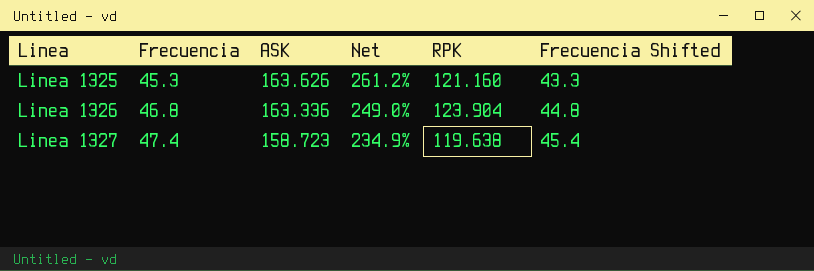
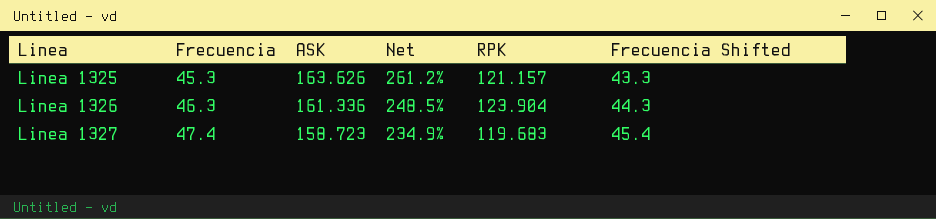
Linea 1325 | RPK: 121.160 -> 121.157
Linea 1326 | Frecuencia: 46.8 -> 46.3
Linea 1326 | ASK: 163.336 -> 161.336
Linea 1326 | Net: 249.0% -> 248.5%
Linea 1326 | Frecuencia Shifted: 44.8 -> 44.3
Linea 1327 | RPK: 119.638 -> 119.683

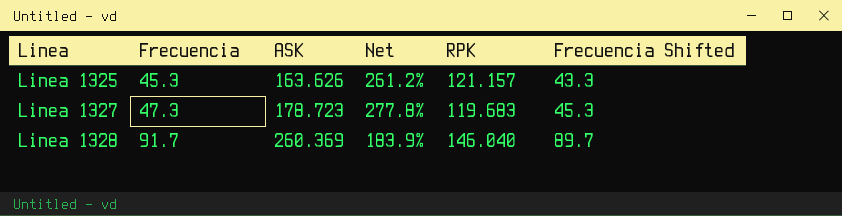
row Linea 1326: 46.3 | 161.336 | 248.5% | 123.904 | 44.3 -> none
Linea 1327 | Frecuencia: 47.4 -> 47.3
Linea 1327 | ASK: 158.723 -> 178.723
Linea 1327 | Net: 234.9% -> 277.8%
Linea 1327 | Frecuencia Shifted: 45.4 -> 45.3
row Linea 1328: none -> 91.7 | 260.369 | 183.9% | 146.040 | 89.7

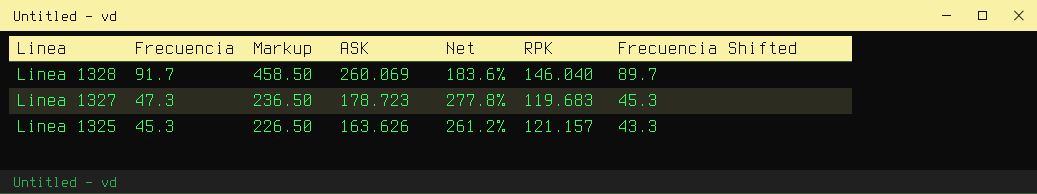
row order: Linea ascending -> Linea descending
column Markup | formula: none -> [Frecuencia] * 5
Linea 1328 | ASK: 260.369 -> 260.069
Linea 1328 | Net: 183.9% -> 183.6%

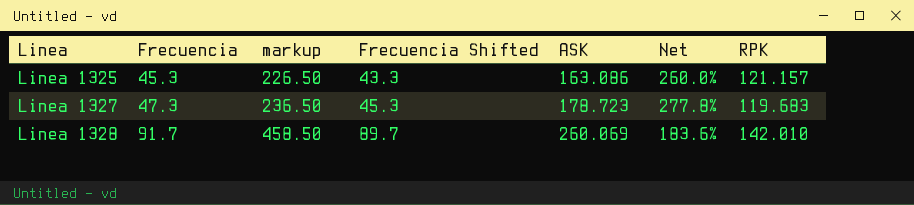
row order: Linea descending -> Linea ascending
column name: Markup -> markup
column Frecuencia Shifted | position: 7 -> 4
Linea 1325 | ASK: 163.626 -> 163.086
Linea 1325 | Net: 261.2% -> 260.0%
Linea 1328 | RPK: 146.040 -> 142.010

